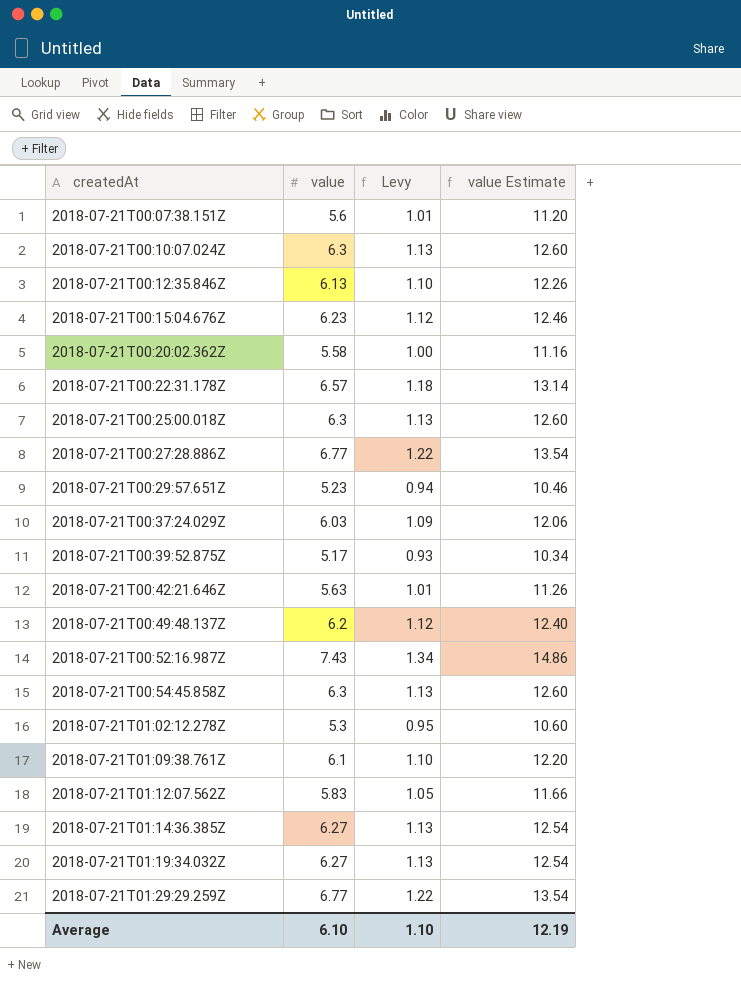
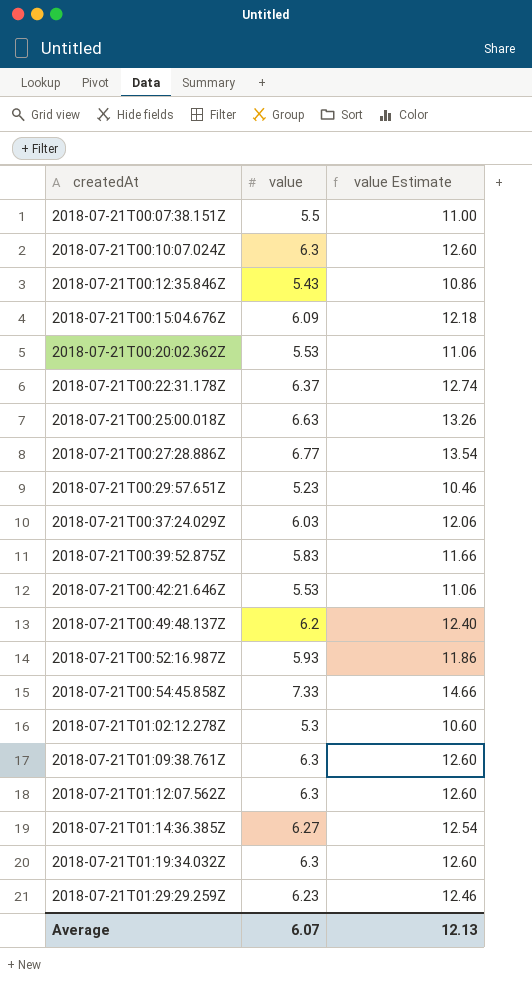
column Levy | formula: [value] * 0.18 -> none
2018-07-21T00:07:38.151Z | value: 5.6 -> 5.5
2018-07-21T00:07:38.151Z | value Estimate: 11.20 -> 11.00
2018-07-21T00:12:35.846Z | value: 6.13 -> 5.43
2018-07-21T00:12:35.846Z | value Estimate: 12.26 -> 10.86
2018-07-21T00:15:04.676Z | value: 6.23 -> 6.09
2018-07-21T00:15:04.676Z | value Estimate: 12.46 -> 12.18
2018-07-21T00:20:02.362Z | value: 5.58 -> 5.53
2018-07-21T00:20:02.362Z | value Estimate: 11.16 -> 11.06
2018-07-21T00:22:31.178Z | value: 6.57 -> 6.37
2018-07-21T00:22:31.178Z | value Estimate: 13.14 -> 12.74
2018-07-21T00:25:00.018Z | value: 6.3 -> 6.63
2018-07-21T00:25:00.018Z | value Estimate: 12.60 -> 13.26
2018-07-21T00:39:52.875Z | value: 5.17 -> 5.83
2018-07-21T00:39:52.875Z | value Estimate: 10.34 -> 11.66
2018-07-21T00:42:21.646Z | value: 5.63 -> 5.53
2018-07-21T00:42:21.646Z | value Estimate: 11.26 -> 11.06
2018-07-21T00:52:16.987Z | value: 7.43 -> 5.93
2018-07-21T00:52:16.987Z | value Estimate: 14.86 -> 11.86
2018-07-21T00:54:45.858Z | value: 6.3 -> 7.33
2018-07-21T00:54:45.858Z | value Estimate: 12.60 -> 14.66
2018-07-21T01:09:38.761Z | value: 6.1 -> 6.3
2018-07-21T01:09:38.761Z | value Estimate: 12.20 -> 12.60
2018-07-21T01:12:07.562Z | value: 5.83 -> 6.3
2018-07-21T01:12:07.562Z | value Estimate: 11.66 -> 12.60
2018-07-21T01:19:34.032Z | value: 6.27 -> 6.3
2018-07-21T01:19:34.032Z | value Estimate: 12.54 -> 12.60
2018-07-21T01:29:29.259Z | value: 6.77 -> 6.23
2018-07-21T01:29:29.259Z | value Estimate: 13.54 -> 12.46
Average | value: 6.10 -> 6.07
Average | value Estimate: 12.19 -> 12.13

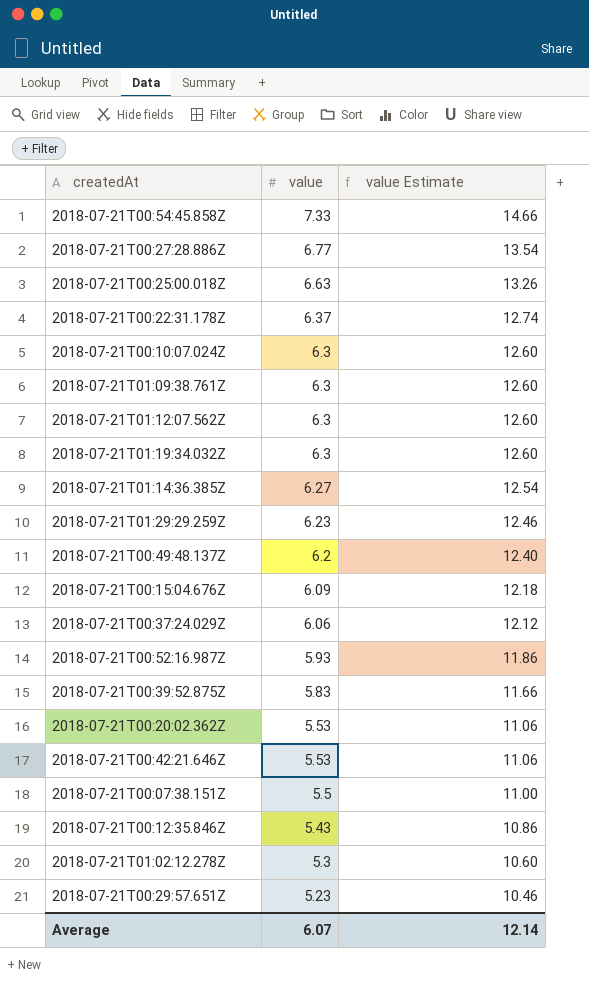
row order: createdAt ascending -> value descending
2018-07-21T00:37:24.029Z | value: 6.03 -> 6.06
2018-07-21T00:37:24.029Z | value Estimate: 12.06 -> 12.12
Average | value Estimate: 12.13 -> 12.14

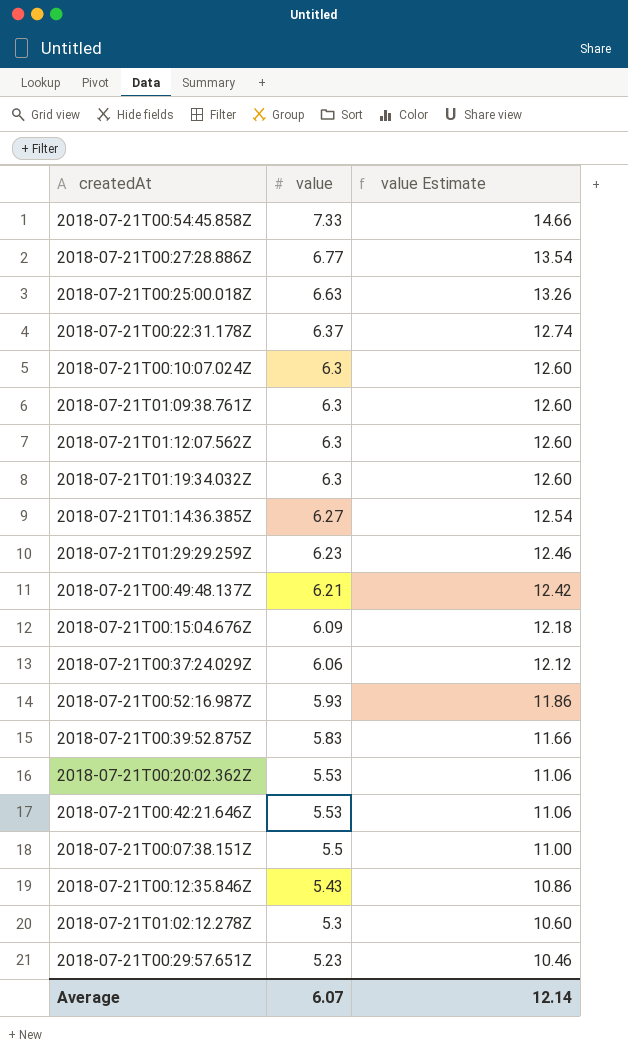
2018-07-21T00:49:48.137Z | value: 6.2 -> 6.21
2018-07-21T00:49:48.137Z | value Estimate: 12.40 -> 12.42

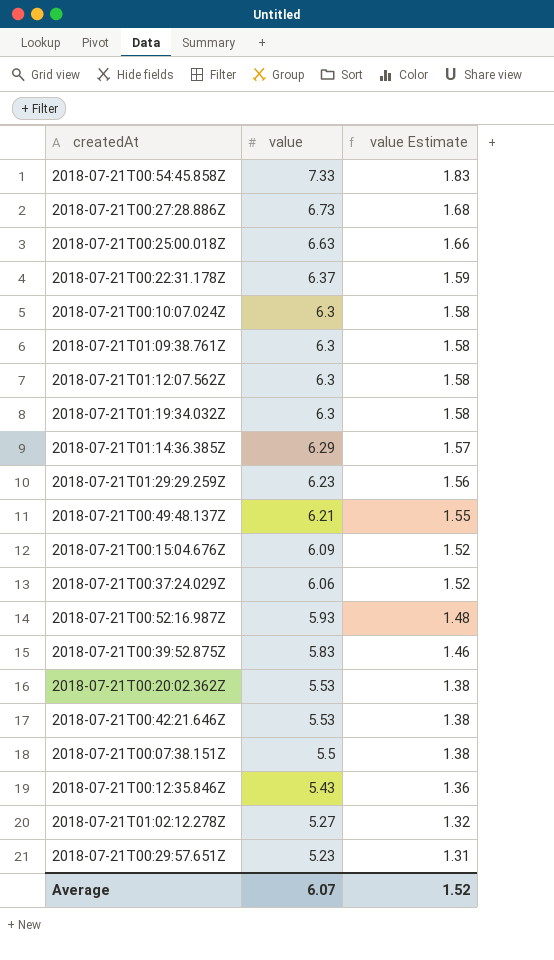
column value Estimate | formula: [value] * 2 -> [value] * 0.25
2018-07-21T00:27:28.886Z | value: 6.77 -> 6.73
2018-07-21T01:14:36.385Z | value: 6.27 -> 6.29
2018-07-21T01:02:12.278Z | value: 5.3 -> 5.27
Average | value Estimate: 12.14 -> 1.52

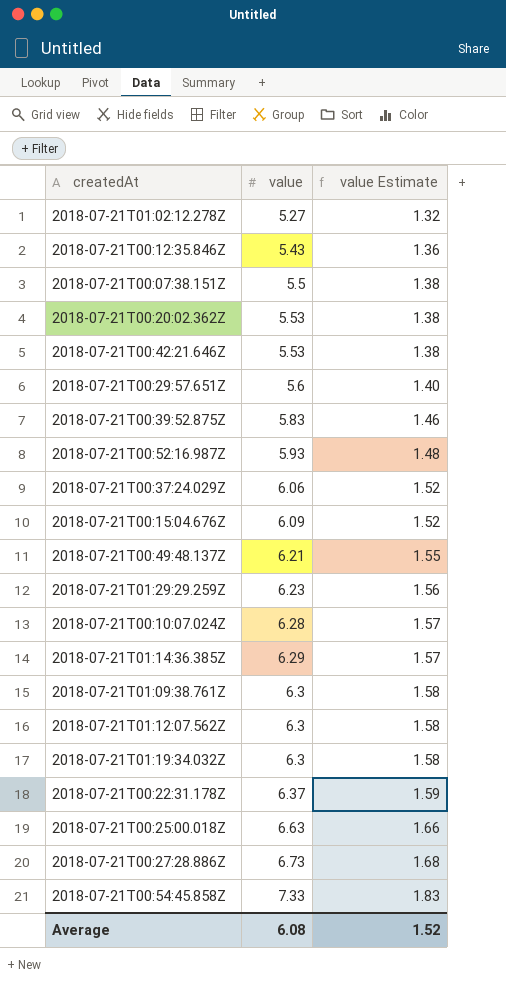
row order: value descending -> value ascending
2018-07-21T00:29:57.651Z | value: 5.23 -> 5.6
2018-07-21T00:29:57.651Z | value Estimate: 1.31 -> 1.40
2018-07-21T00:10:07.024Z | value: 6.3 -> 6.28
2018-07-21T00:10:07.024Z | value Estimate: 1.58 -> 1.57
Average | value: 6.07 -> 6.08

